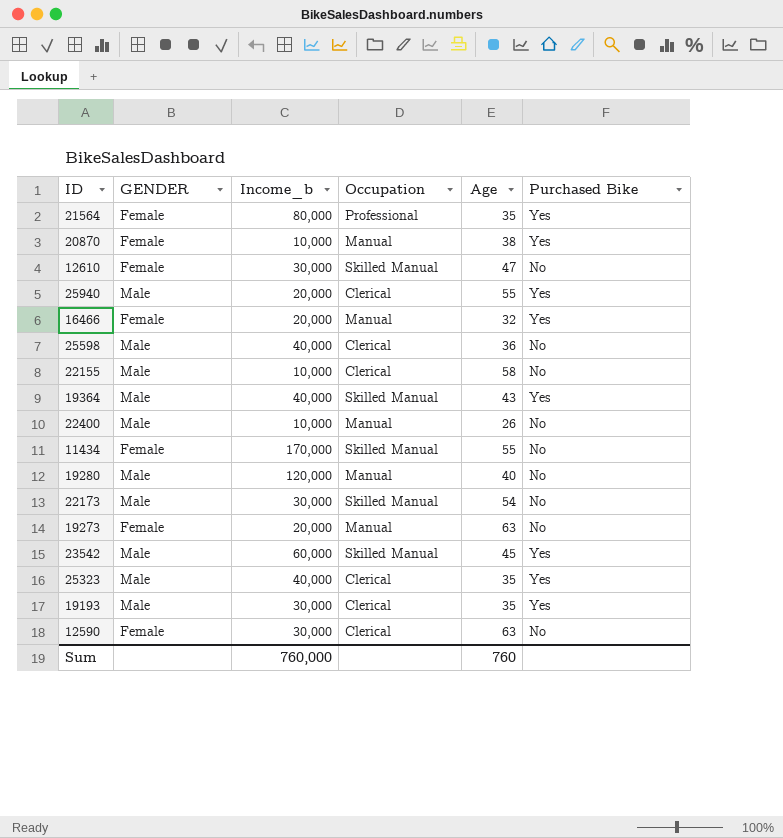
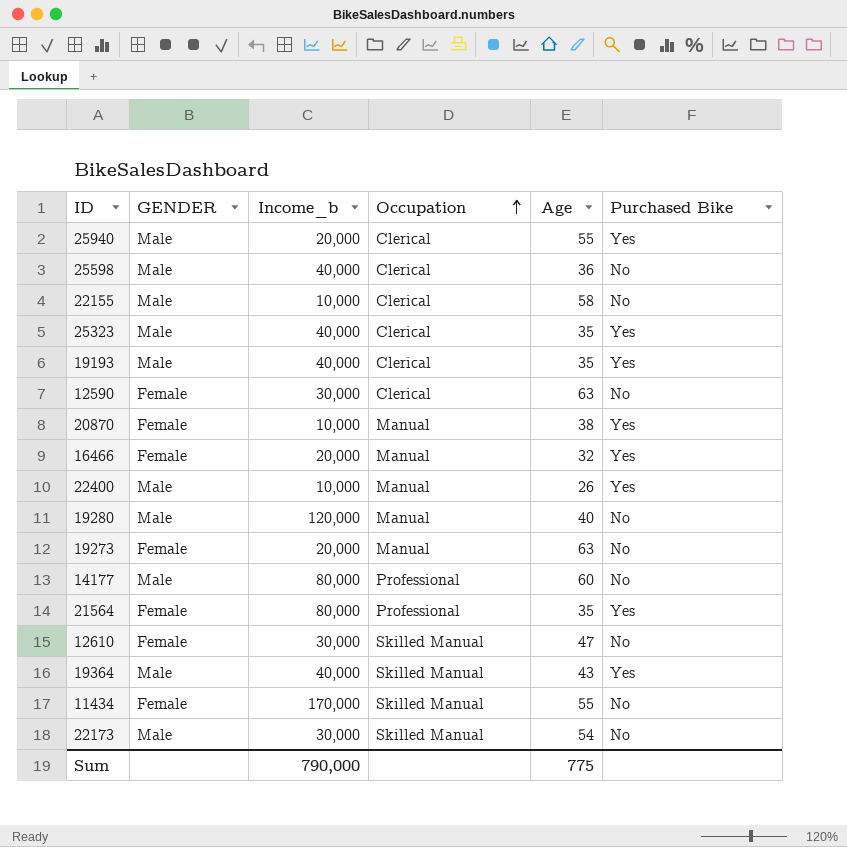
row order: none -> Occupation ascending
row 23542: Male | 60,000 | Skilled Manual | 45 | Yes -> none
19193 | Income_b: 30,000 -> 40,000
22400 | Purchased Bike: No -> Yes
row 14177: none -> Male | 80,000 | Professional | 60 | No
Sum | Income_b: 760,000 -> 790,000
Sum | Age: 760 -> 775

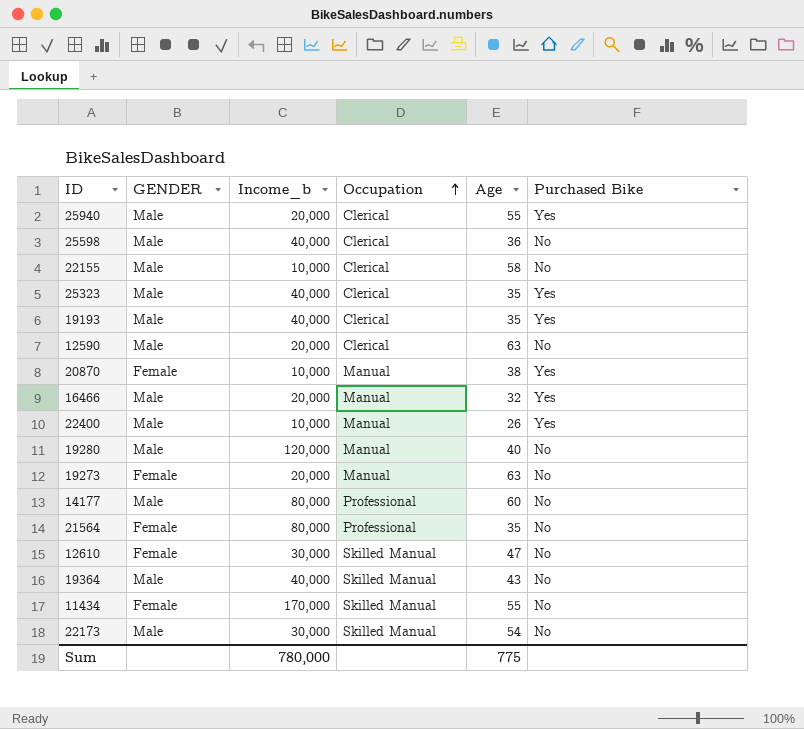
12590 | GENDER: Female -> Male
12590 | Income_b: 30,000 -> 20,000
16466 | GENDER: Female -> Male
21564 | Purchased Bike: Yes -> No
19364 | Purchased Bike: Yes -> No
Sum | Income_b: 790,000 -> 780,000

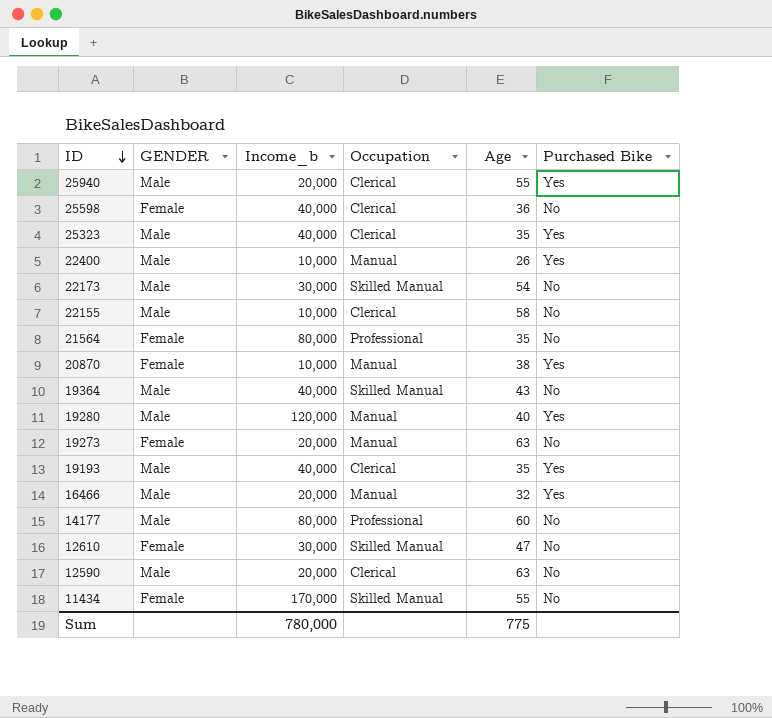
row order: Occupation ascending -> ID descending
25598 | GENDER: Male -> Female
19280 | Purchased Bike: No -> Yes

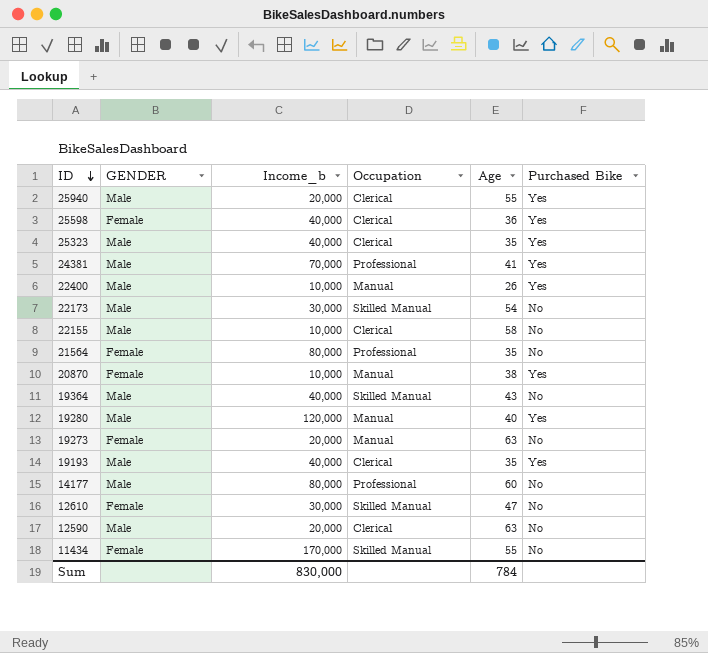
row 16466: Male | 20,000 | Manual | 32 | Yes -> none
25598 | Purchased Bike: No -> Yes
row 24381: none -> Male | 70,000 | Professional | 41 | Yes
Sum | Income_b: 780,000 -> 830,000
Sum | Age: 775 -> 784

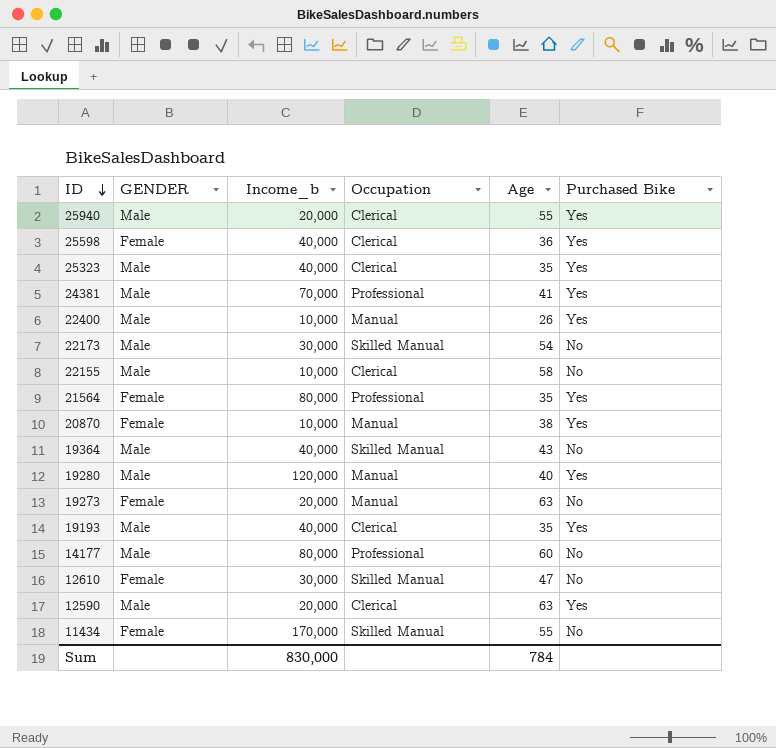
21564 | Purchased Bike: No -> Yes
12590 | Purchased Bike: No -> Yes

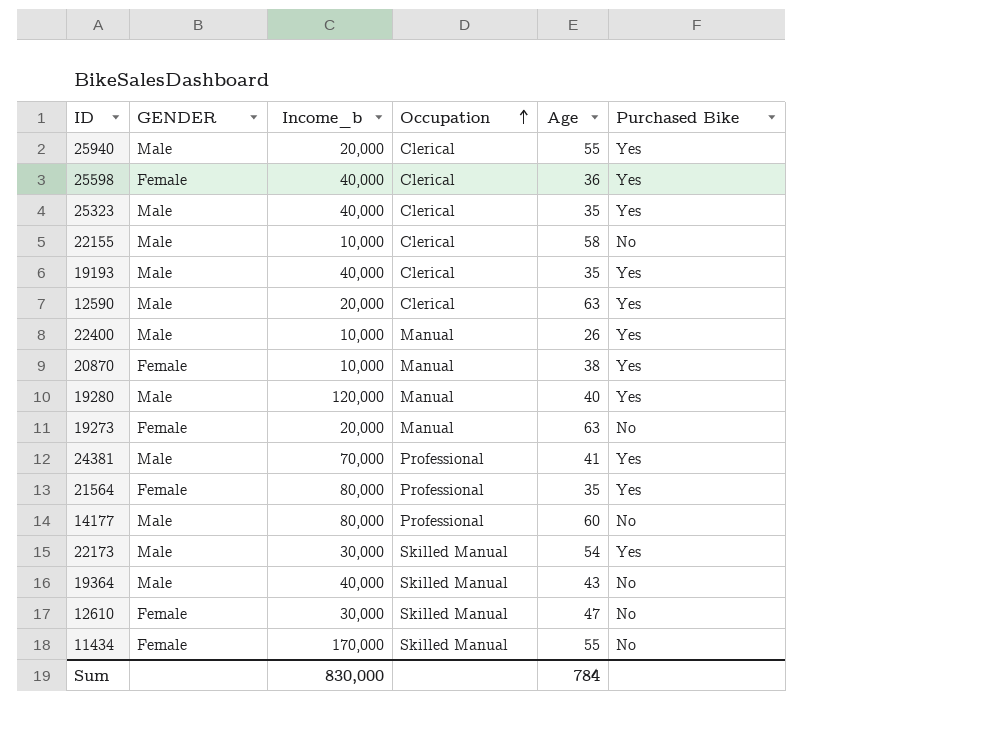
row order: ID descending -> Occupation ascending
22173 | Purchased Bike: No -> Yes

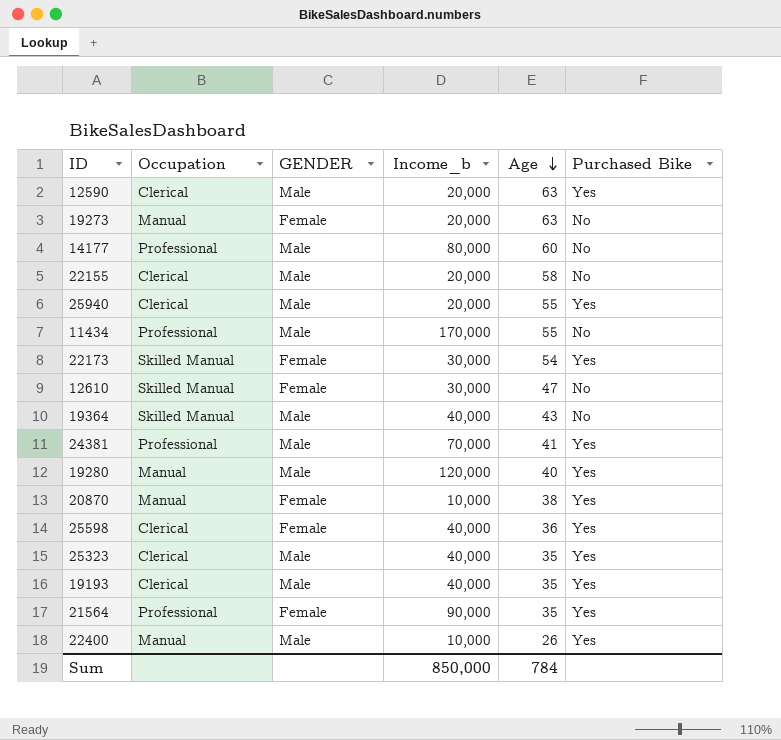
row order: Occupation ascending -> Age descending
column Occupation | position: 4 -> 2
22155 | Income_b: 10,000 -> 20,000
11434 | Occupation: Skilled Manual -> Professional
11434 | GENDER: Female -> Male
22173 | GENDER: Male -> Female
21564 | Income_b: 80,000 -> 90,000
Sum | Income_b: 830,000 -> 850,000

